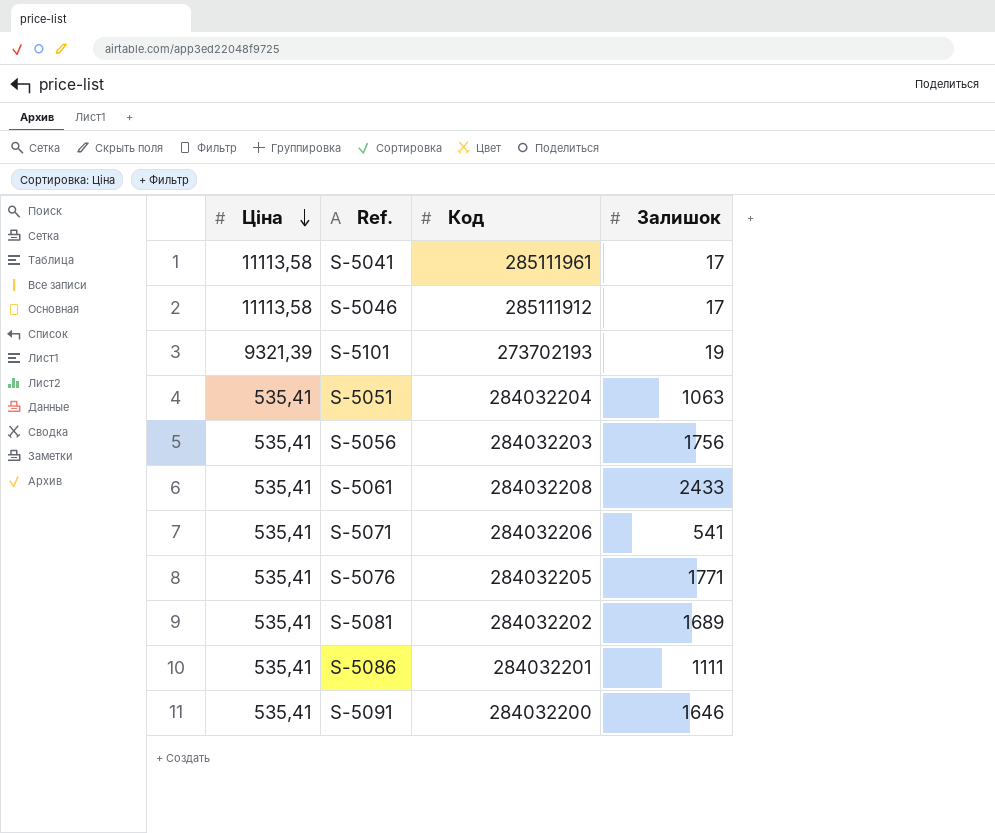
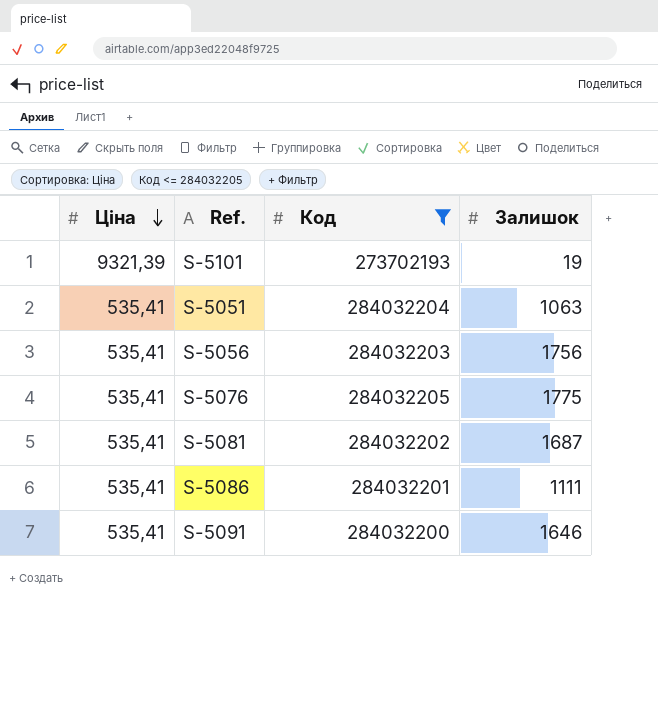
filter: none -> Код <= 284032205
S-5076 | Залишок: 1771 -> 1775
S-5081 | Залишок: 1689 -> 1687

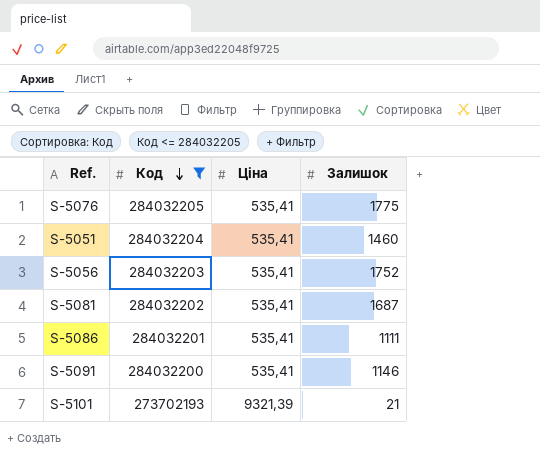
row order: Ціна descending -> Код descending
column Ціна | position: 1 -> 3
S-5051 | Залишок: 1063 -> 1460
S-5056 | Залишок: 1756 -> 1752
S-5091 | Залишок: 1646 -> 1146
S-5101 | Залишок: 19 -> 21

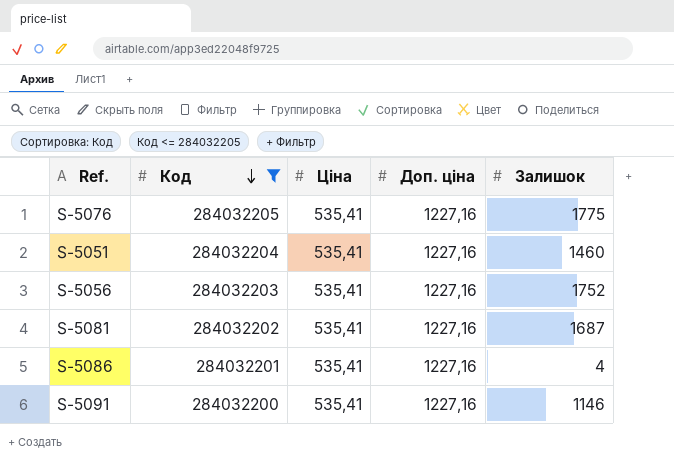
column Доп. ціна | position: none -> 4
row S-5101: 273702193 | 9321,39 | 21 -> none
S-5086 | Залишок: 1111 -> 4

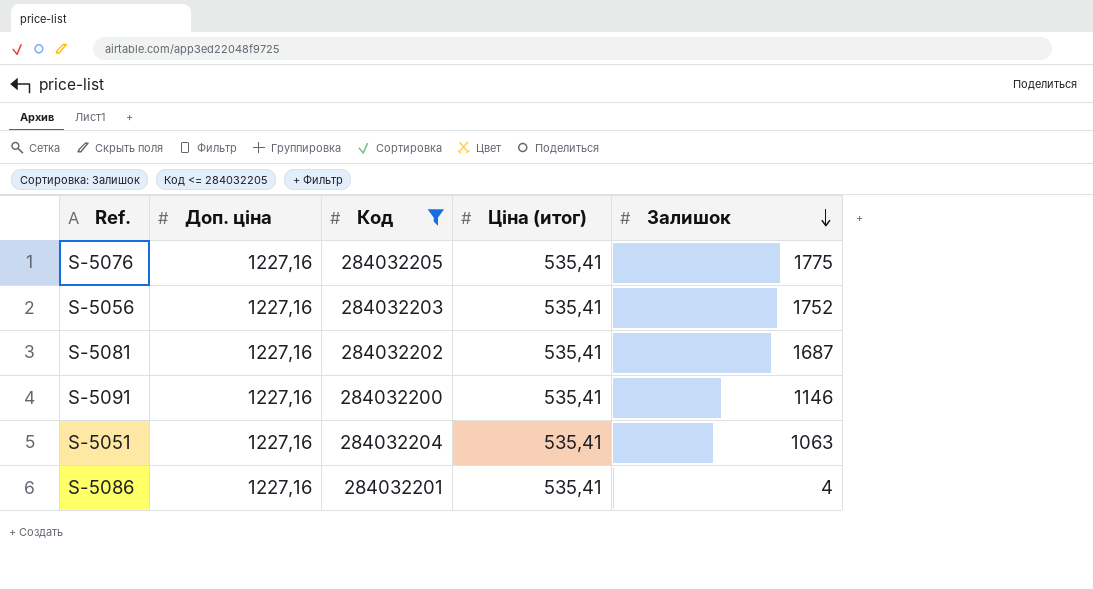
row order: Код descending -> Залишок descending
column Доп. ціна | position: 4 -> 2
column name: Ціна -> Ціна (итог)
S-5051 | Залишок: 1460 -> 1063

